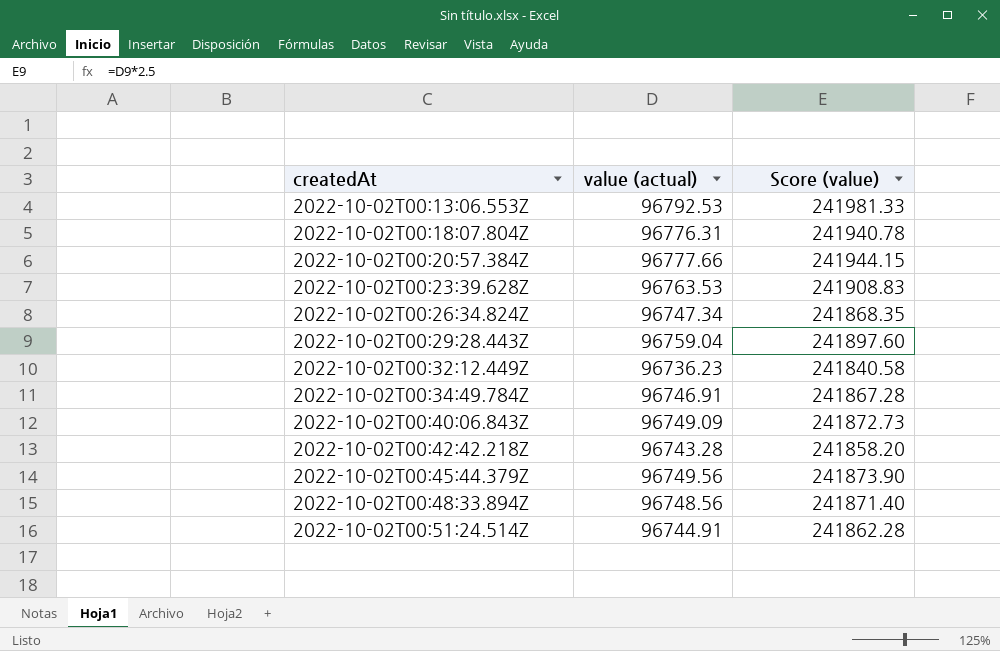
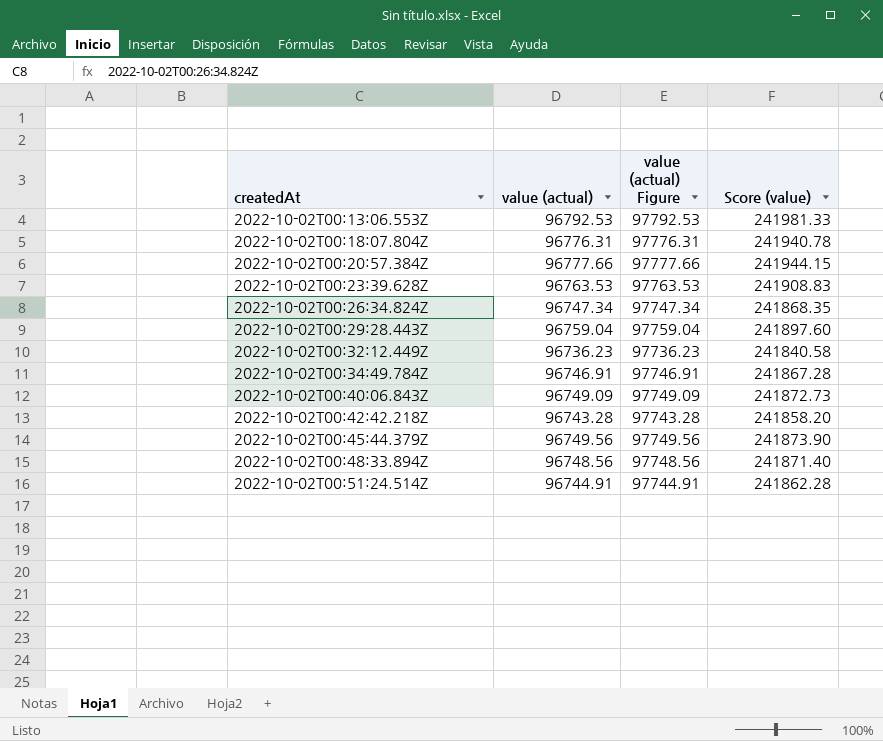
column value (actual) Figure | formula: none -> [value (actual)] + 1000

